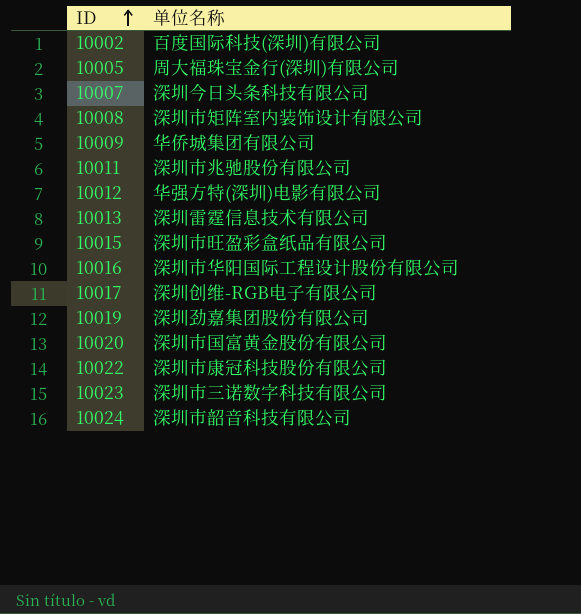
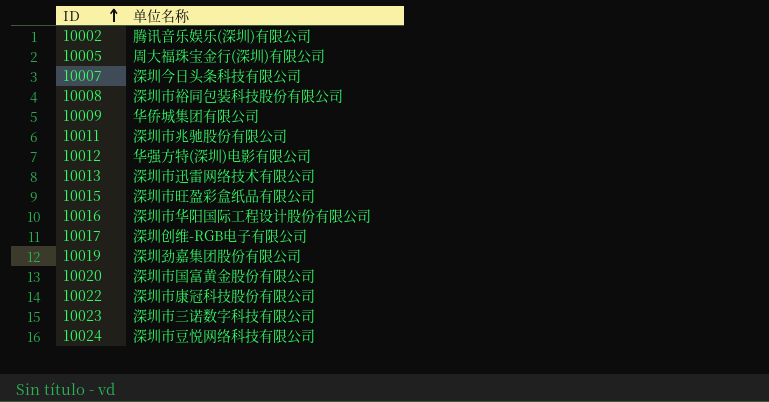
10002 | 单位名称: 百度国际科技(深圳)有限公司 -> 腾讯音乐娱乐(深圳)有限公司
10008 | 单位名称: 深圳市矩阵室内装饰设计有限公司 -> 深圳市裕同包装科技股份有限公司
10013 | 单位名称: 深圳雷霆信息技术有限公司 -> 深圳市迅雷网络技术有限公司
10024 | 单位名称: 深圳市韶音科技有限公司 -> 深圳市豆悦网络科技有限公司

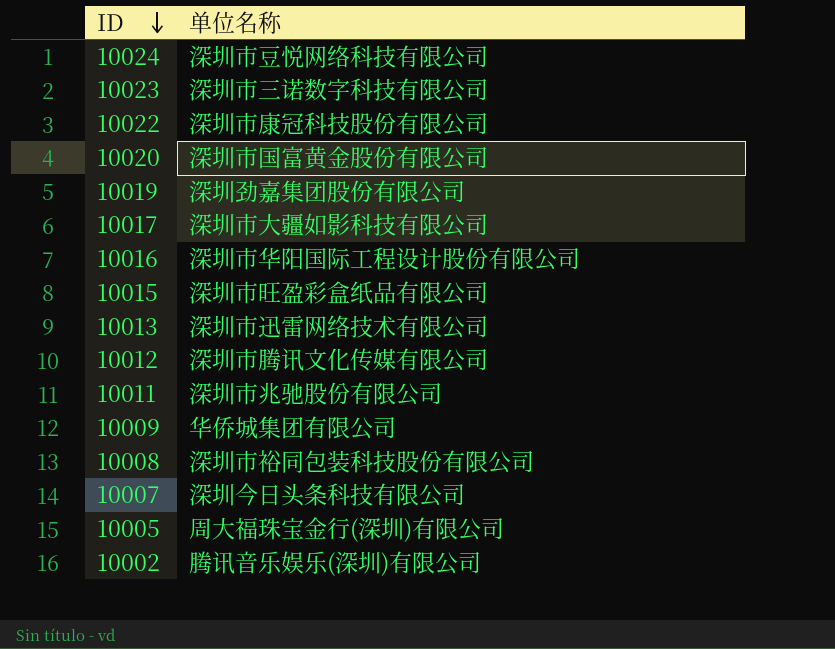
row order: ID ascending -> ID descending
10017 | 单位名称: 深圳创维-RGB电子有限公司 -> 深圳市大疆如影科技有限公司
10012 | 单位名称: 华强方特(深圳)电影有限公司 -> 深圳市腾讯文化传媒有限公司

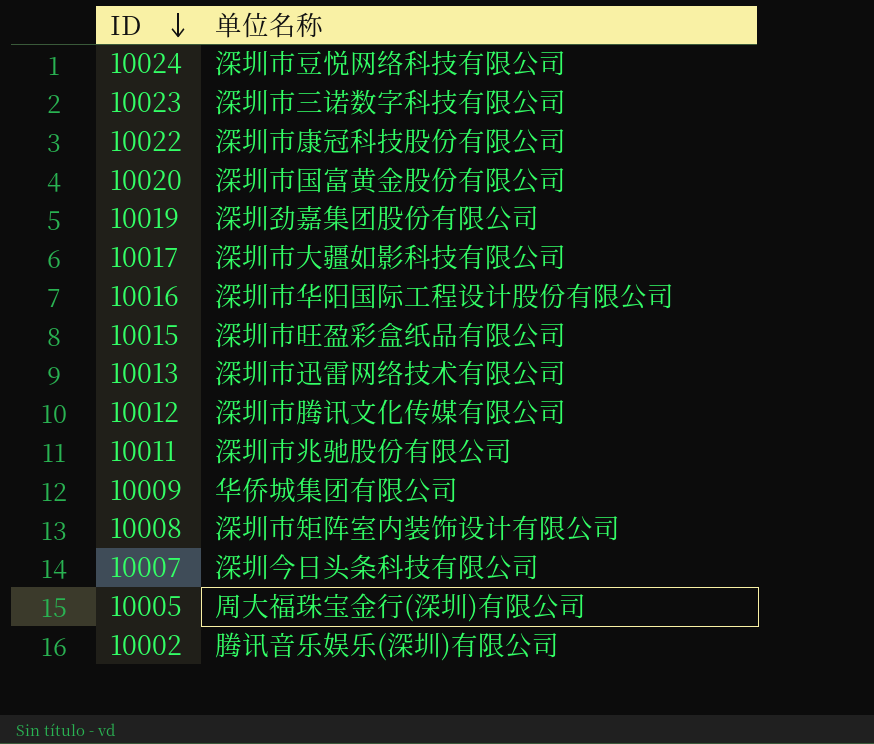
10008 | 单位名称: 深圳市裕同包装科技股份有限公司 -> 深圳市矩阵室内装饰设计有限公司

